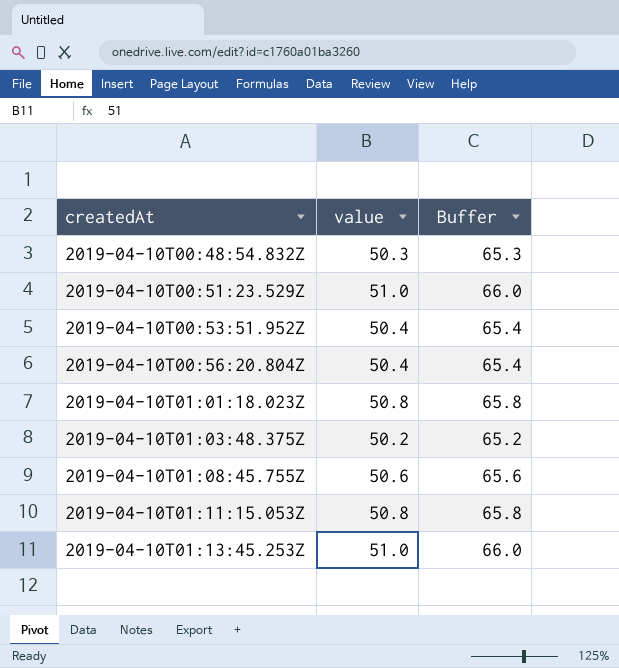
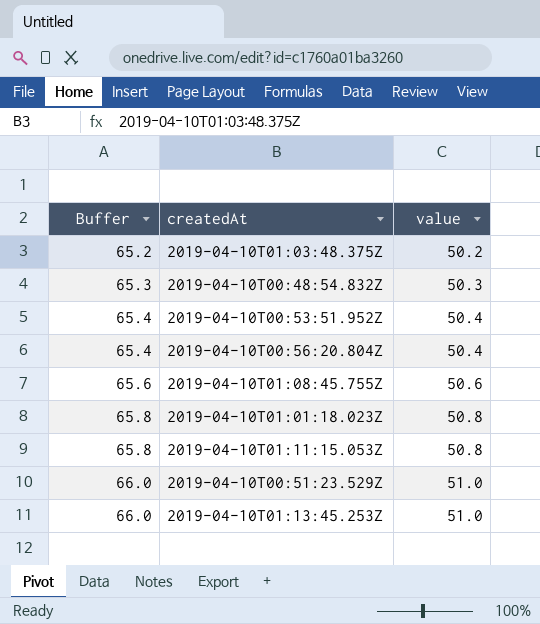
row order: createdAt ascending -> Buffer ascending
column Buffer | position: 3 -> 1

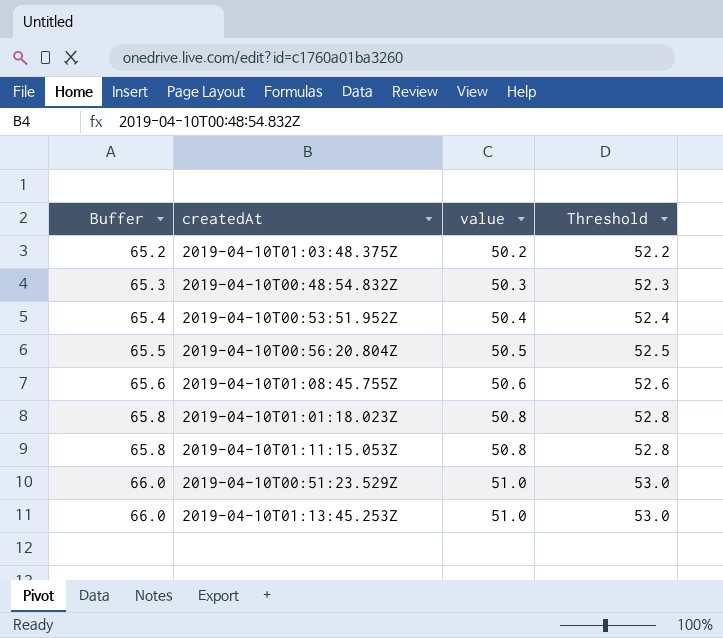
column Threshold | formula: none -> [value] + 2
2019-04-10T00:56:20.804Z | Buffer: 65.4 -> 65.5
2019-04-10T00:56:20.804Z | value: 50.4 -> 50.5

